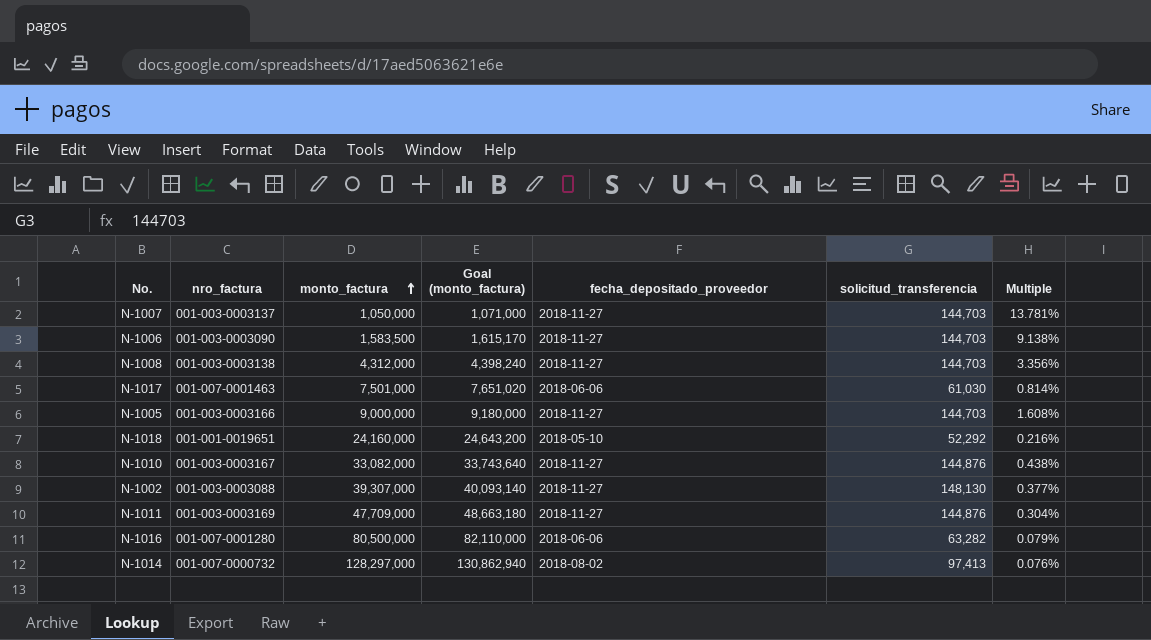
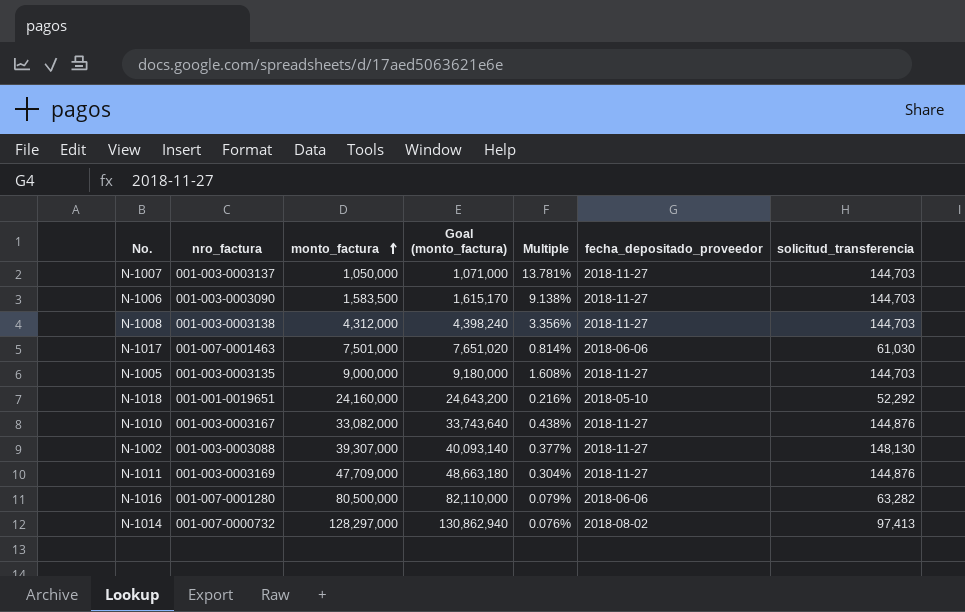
column Multiple | position: 7 -> 5
N-1005 | nro_factura: 001-003-0003166 -> 001-003-0003135

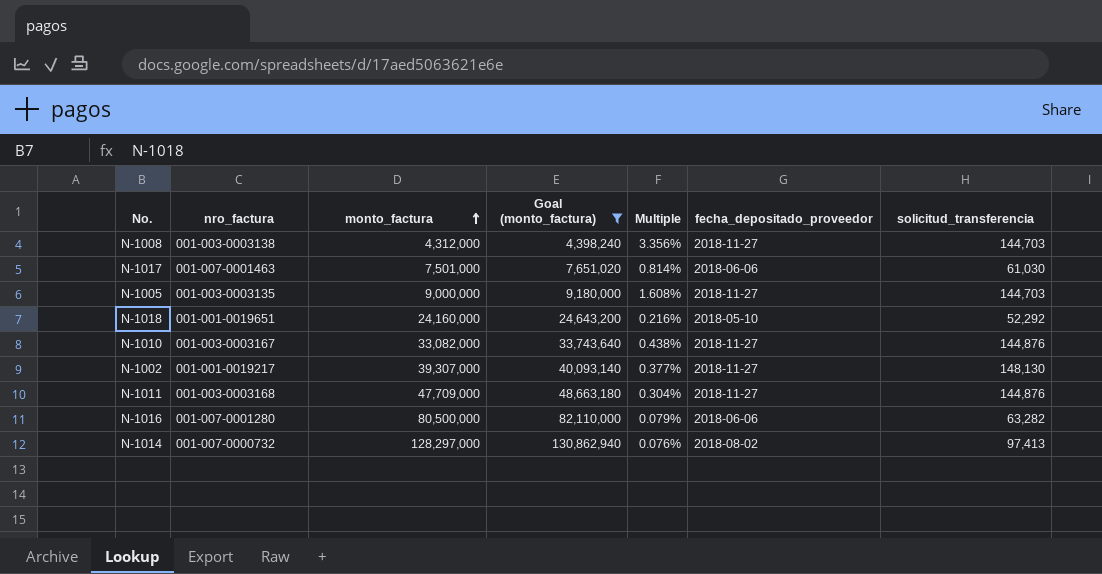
filter: none -> Goal (monto_factura) >= 4,398,240
N-1002 | nro_factura: 001-003-0003088 -> 001-001-0019217
N-1011 | nro_factura: 001-003-0003169 -> 001-003-0003168

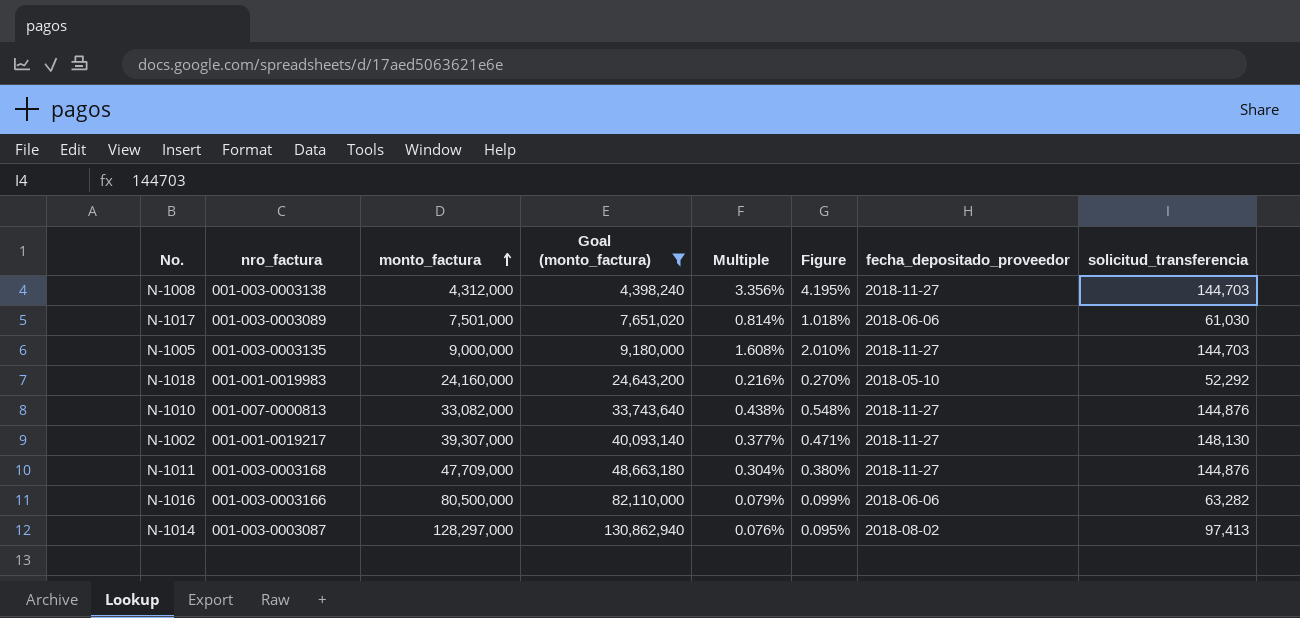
column Figure | formula: none -> [Multiple] * 1.25
N-1017 | nro_factura: 001-007-0001463 -> 001-003-0003089
N-1018 | nro_factura: 001-001-0019651 -> 001-001-0019983
N-1010 | nro_factura: 001-003-0003167 -> 001-007-0000813
N-1016 | nro_factura: 001-007-0001280 -> 001-003-0003166
N-1014 | nro_factura: 001-007-0000732 -> 001-003-0003087

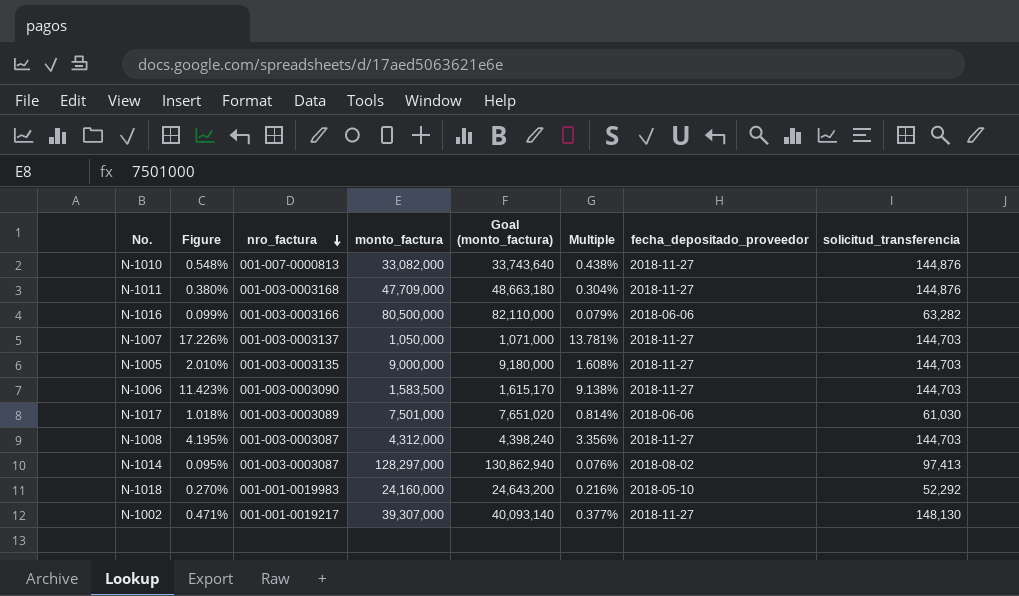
filter: Goal (monto_factura) >= 4,398,240 -> none
row order: monto_factura ascending -> nro_factura descending
column Figure | position: 6 -> 2
N-1008 | nro_factura: 001-003-0003138 -> 001-003-0003087

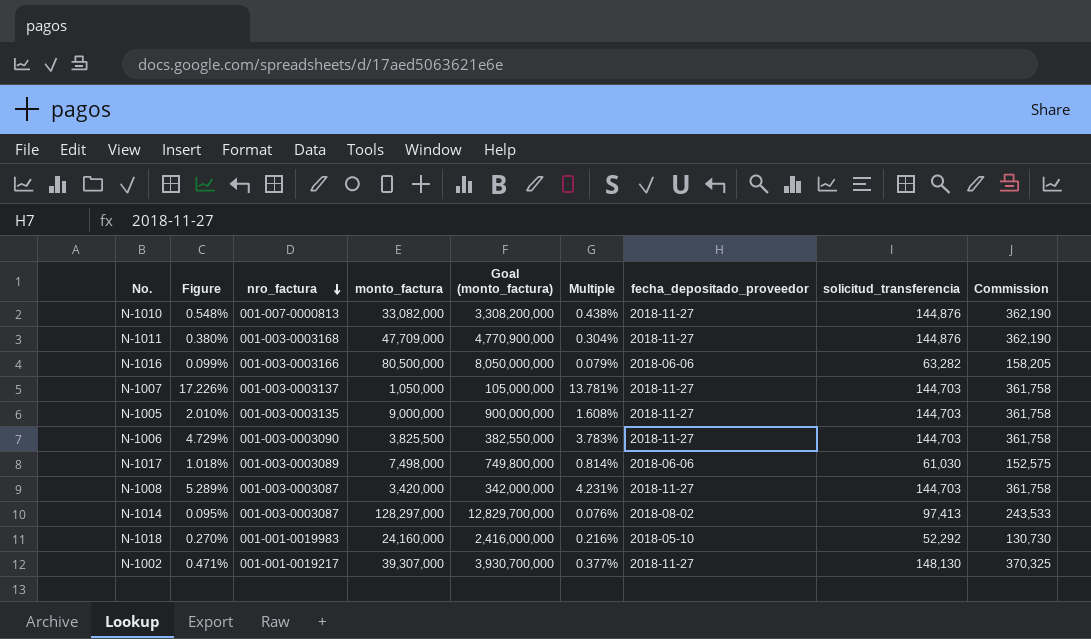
column Goal (monto_factura) | formula: [monto_factura] * 1.02 -> [monto_factura] * 100
column Commission | formula: none -> [solicitud_transferencia] * 2.5
N-1006 | Figure: 11.423% -> 4.729%
N-1006 | monto_factura: 1,583,500 -> 3,825,500
N-1006 | Multiple: 9.138% -> 3.783%
N-1017 | monto_factura: 7,501,000 -> 7,498,000
N-1008 | Figure: 4.195% -> 5.289%
N-1008 | monto_factura: 4,312,000 -> 3,420,000
N-1008 | Multiple: 3.356% -> 4.231%

